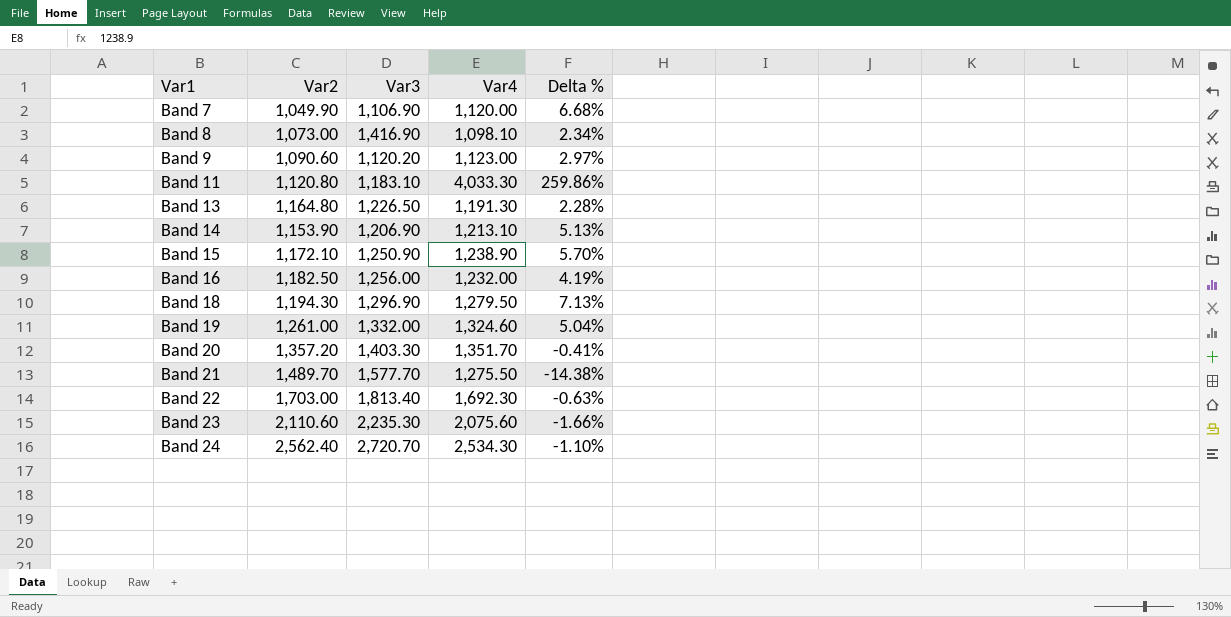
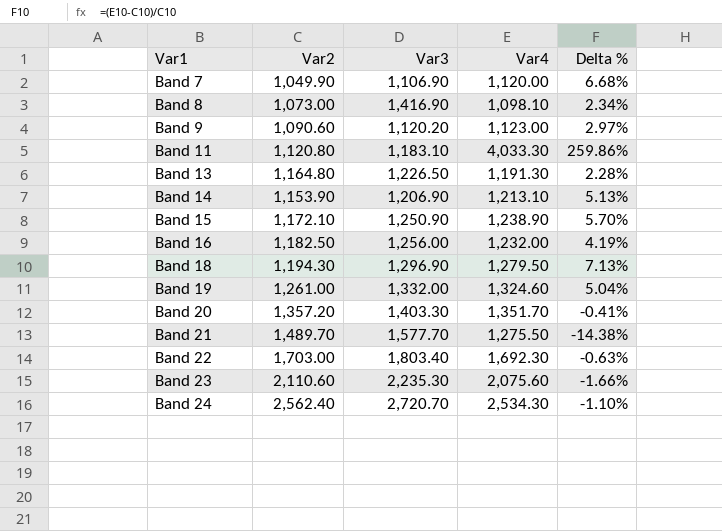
Band 22 | Var3: 1,813.40 -> 1,803.40

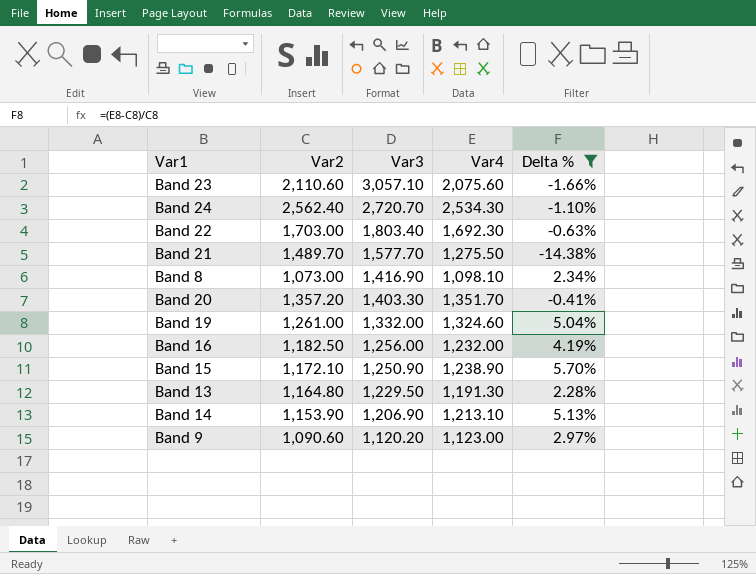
filter: none -> Delta % <= 5.70%
row order: Var1 ascending -> Var3 descending
Band 23 | Var3: 2,235.30 -> 3,057.10
Band 13 | Var3: 1,226.50 -> 1,229.50

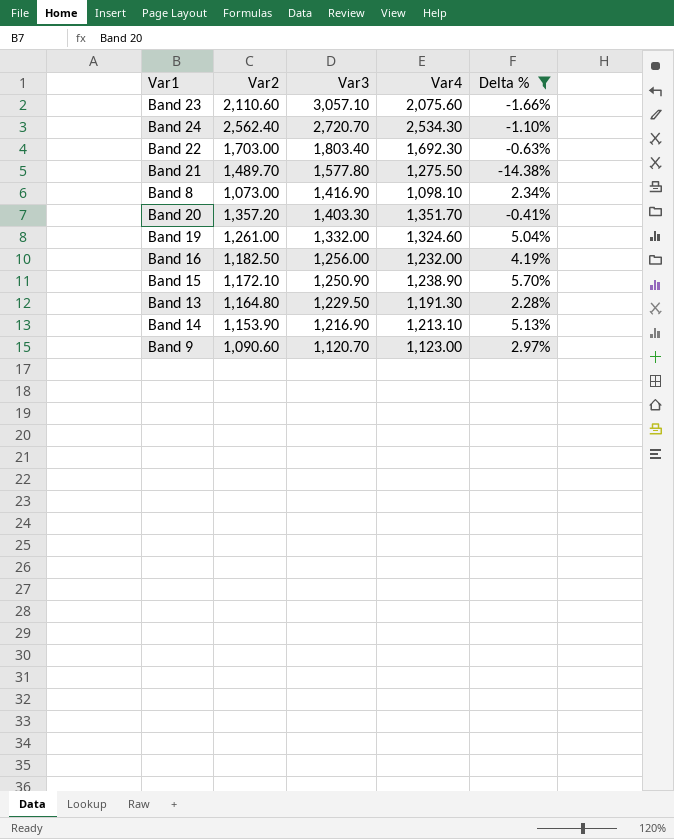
Band 21 | Var3: 1,577.70 -> 1,577.80
Band 14 | Var3: 1,206.90 -> 1,216.90
Band 9 | Var3: 1,120.20 -> 1,120.70

